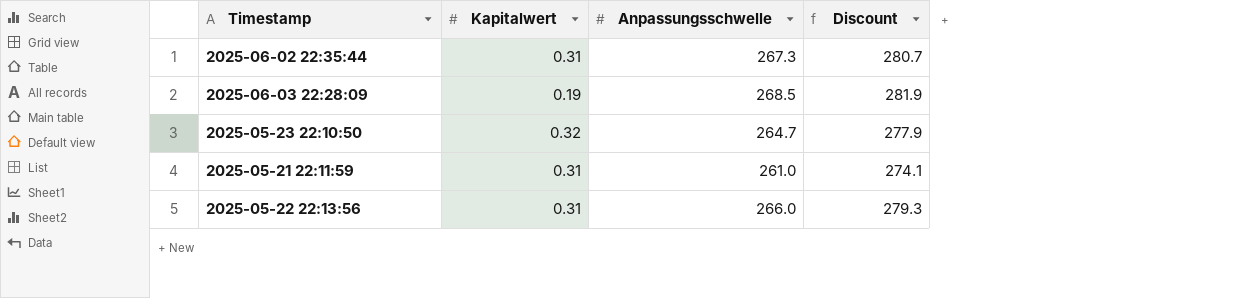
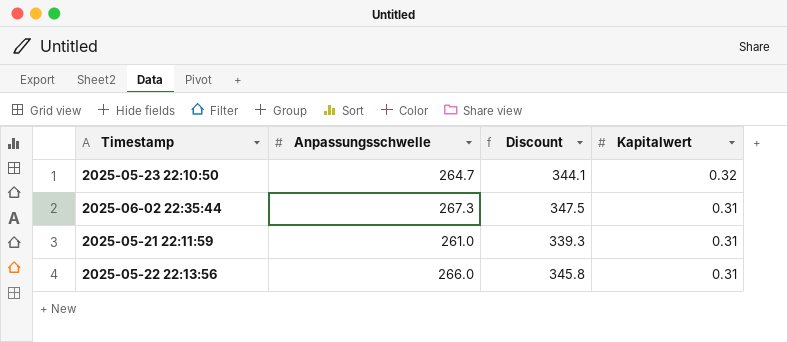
row order: none -> Kapitalwert descending
column Discount | formula: [Anpassungsschwelle] * 1.05 -> [Anpassungsschwelle] * 1.3
column Kapitalwert | position: 2 -> 4
row 2025-06-03 22:28:09: 0.19 | 268.5 | 281.9 -> none

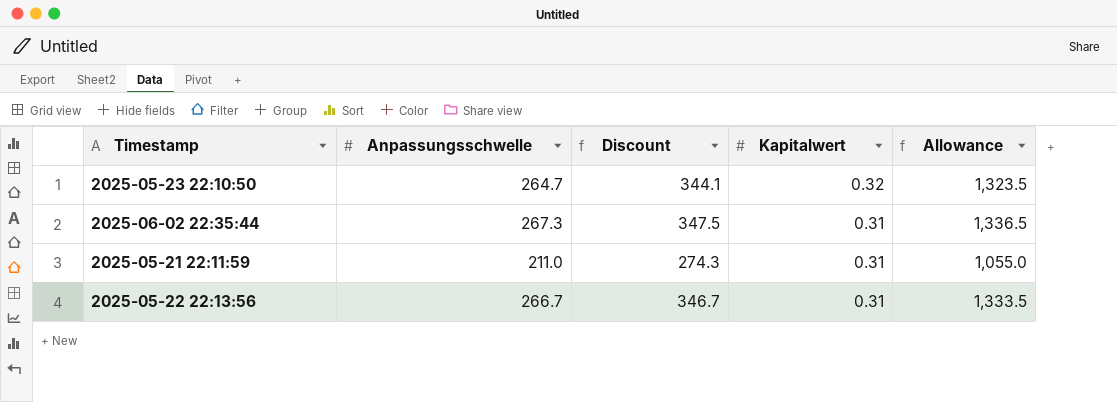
column Allowance | formula: none -> [Anpassungsschwelle] * 5
2025-05-21 22:11:59 | Anpassungsschwelle: 261.0 -> 211.0
2025-05-21 22:11:59 | Discount: 339.3 -> 274.3
2025-05-22 22:13:56 | Anpassungsschwelle: 266.0 -> 266.7
2025-05-22 22:13:56 | Discount: 345.8 -> 346.7

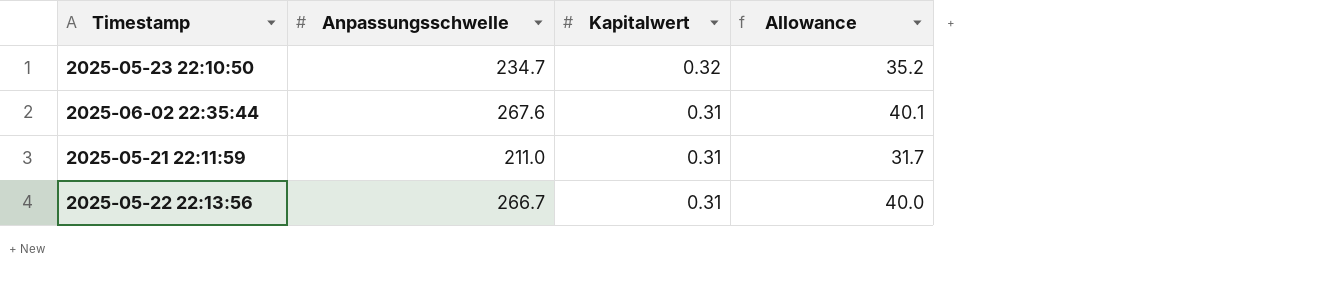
column Discount | formula: [Anpassungsschwelle] * 1.3 -> none
column Allowance | formula: [Anpassungsschwelle] * 5 -> [Anpassungsschwelle] * 0.15
2025-05-23 22:10:50 | Anpassungsschwelle: 264.7 -> 234.7
2025-06-02 22:35:44 | Anpassungsschwelle: 267.3 -> 267.6

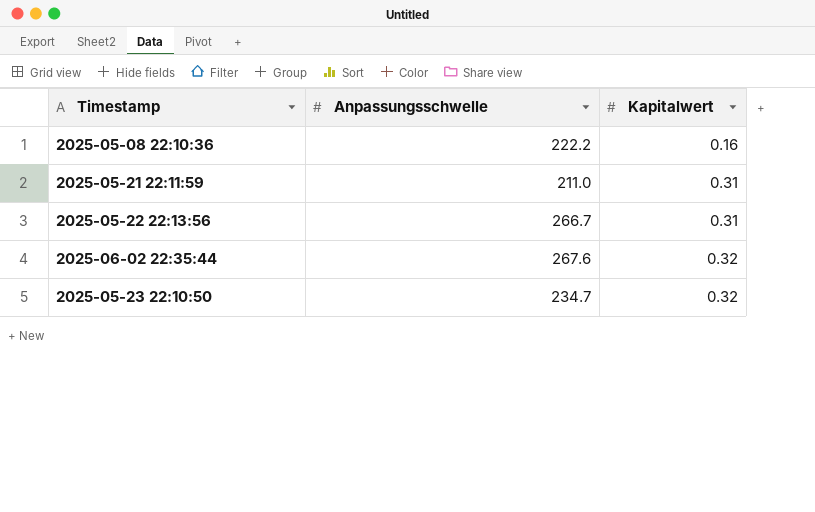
row order: Kapitalwert descending -> Kapitalwert ascending
column Allowance | formula: [Anpassungsschwelle] * 0.15 -> none
row 2025-05-08 22:10:36: none -> 222.2 | 0.16
2025-06-02 22:35:44 | Kapitalwert: 0.31 -> 0.32

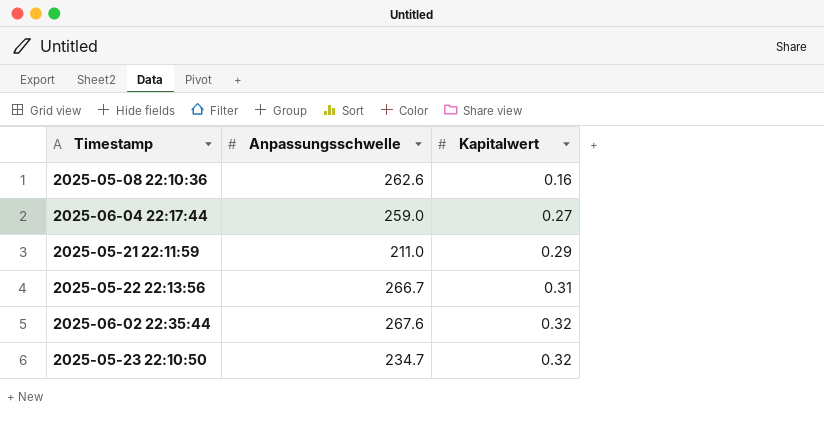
2025-05-08 22:10:36 | Anpassungsschwelle: 222.2 -> 262.6
row 2025-06-04 22:17:44: none -> 259.0 | 0.27
2025-05-21 22:11:59 | Kapitalwert: 0.31 -> 0.29

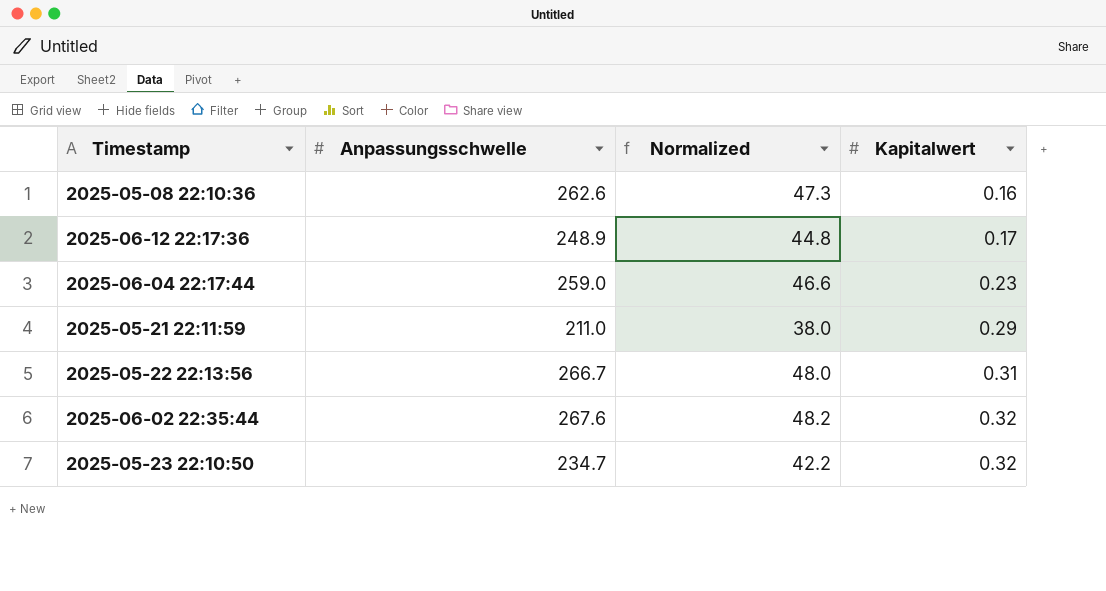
column Normalized | formula: none -> [Anpassungsschwelle] * 0.18
row 2025-06-12 22:17:36: none -> 248.9 | 44.8 | 0.17
2025-06-04 22:17:44 | Kapitalwert: 0.27 -> 0.23

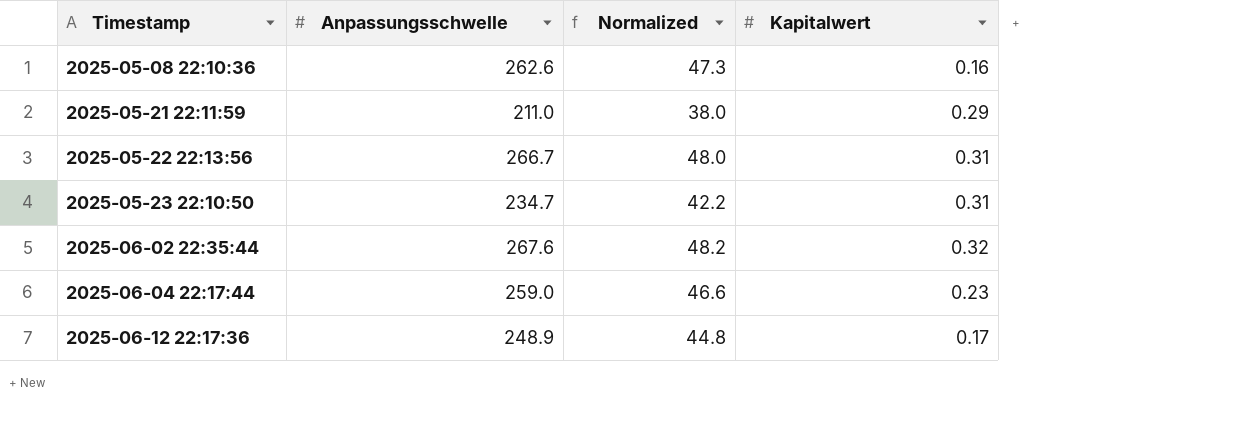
row order: Kapitalwert ascending -> Timestamp ascending
2025-05-23 22:10:50 | Kapitalwert: 0.32 -> 0.31

